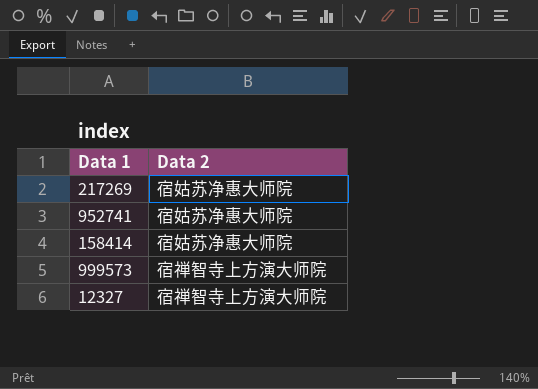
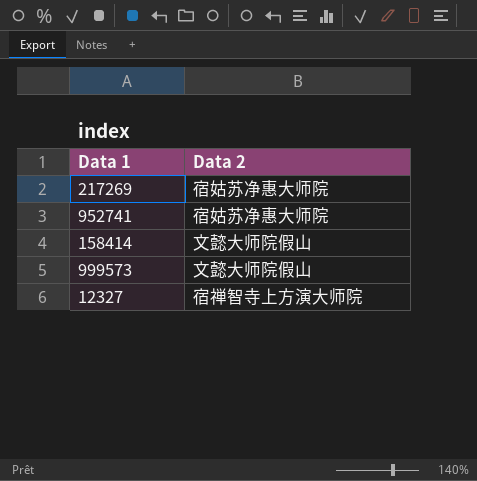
158414 | Data 2: 宿姑苏净惠大师院 -> 文懿大师院假山
999573 | Data 2: 宿禅智寺上方演大师院 -> 文懿大师院假山

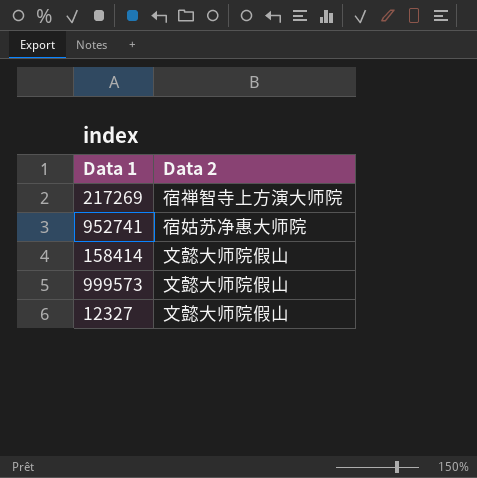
217269 | Data 2: 宿姑苏净惠大师院 -> 宿禅智寺上方演大师院
12327 | Data 2: 宿禅智寺上方演大师院 -> 文懿大师院假山

